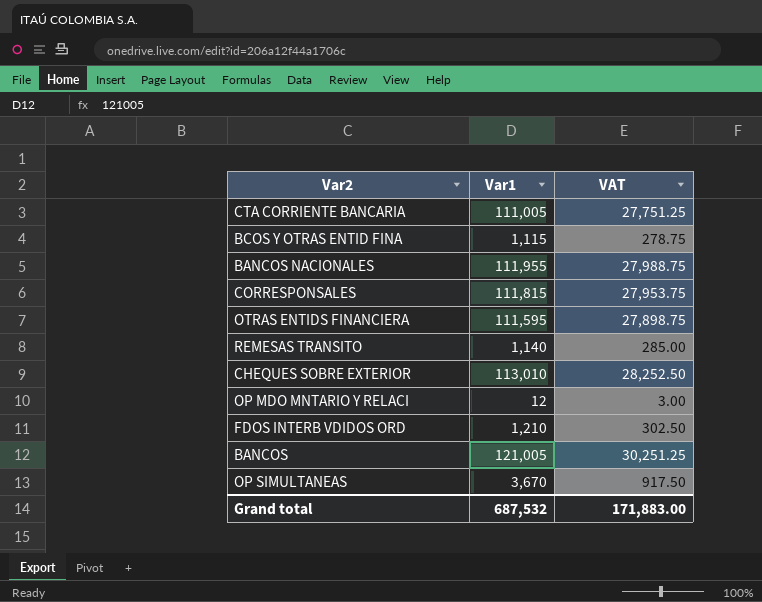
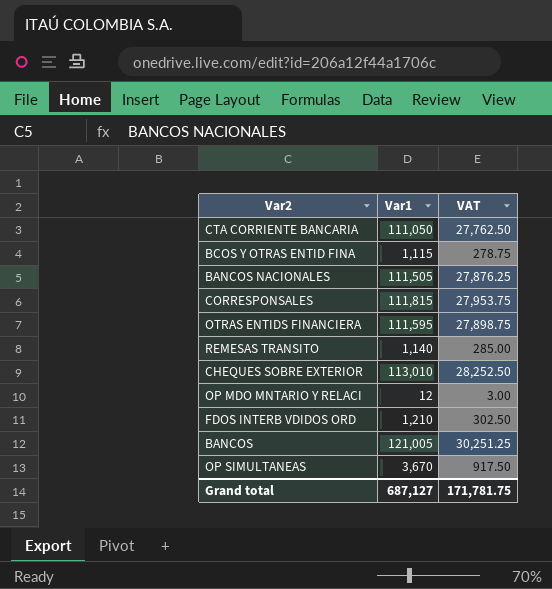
CTA CORRIENTE BANCARIA | Var1: 111,005 -> 111,050
CTA CORRIENTE BANCARIA | VAT: 27,751.25 -> 27,762.50
BANCOS NACIONALES | Var1: 111,955 -> 111,505
BANCOS NACIONALES | VAT: 27,988.75 -> 27,876.25
Grand total | Var1: 687,532 -> 687,127
Grand total | VAT: 171,883.00 -> 171,781.75

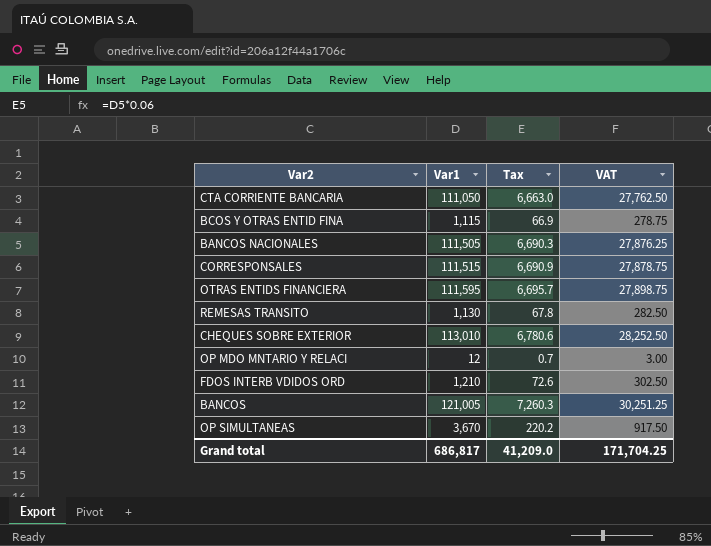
column Tax | formula: none -> [Var1] * 0.06
CORRESPONSALES | Var1: 111,815 -> 111,515
CORRESPONSALES | VAT: 27,953.75 -> 27,878.75
REMESAS TRANSITO | Var1: 1,140 -> 1,130
REMESAS TRANSITO | VAT: 285.00 -> 282.50
Grand total | Var1: 687,127 -> 686,817
Grand total | VAT: 171,781.75 -> 171,704.25

